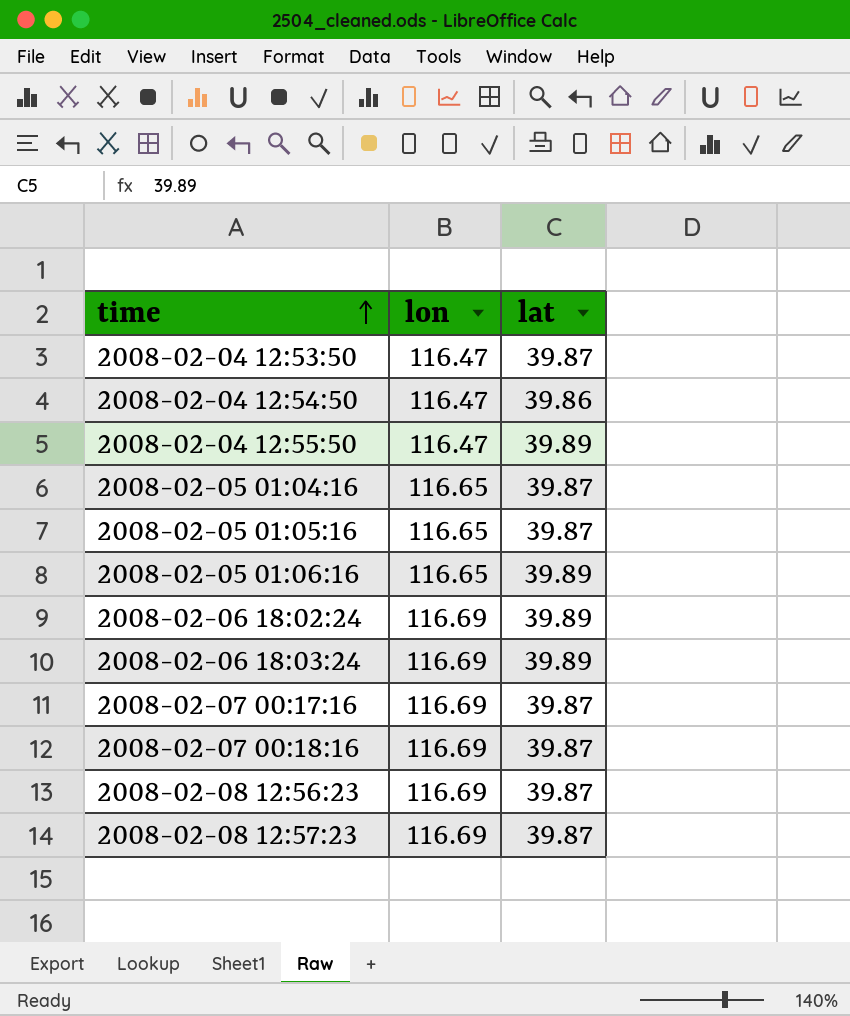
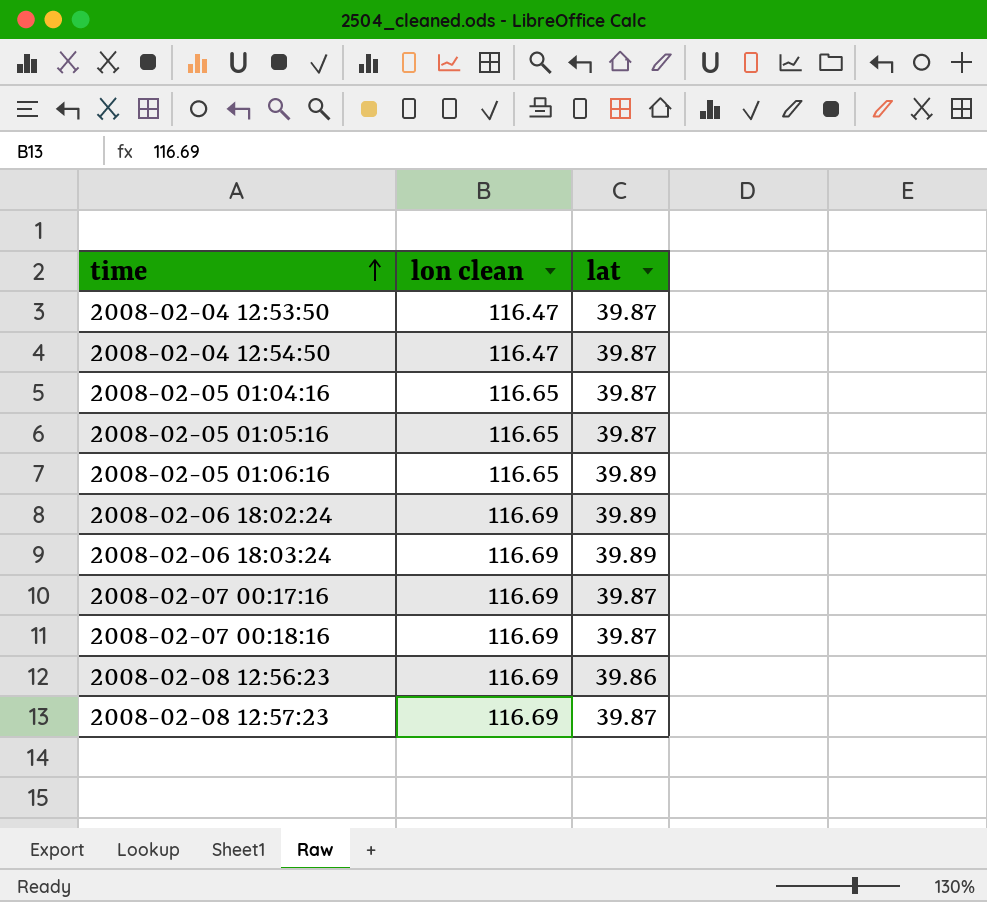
column name: lon -> lon clean
row 2008-02-04 12:55:50: 116.47 | 39.89 -> none
2008-02-04 12:54:50 | lat: 39.86 -> 39.87
2008-02-08 12:56:23 | lat: 39.87 -> 39.86

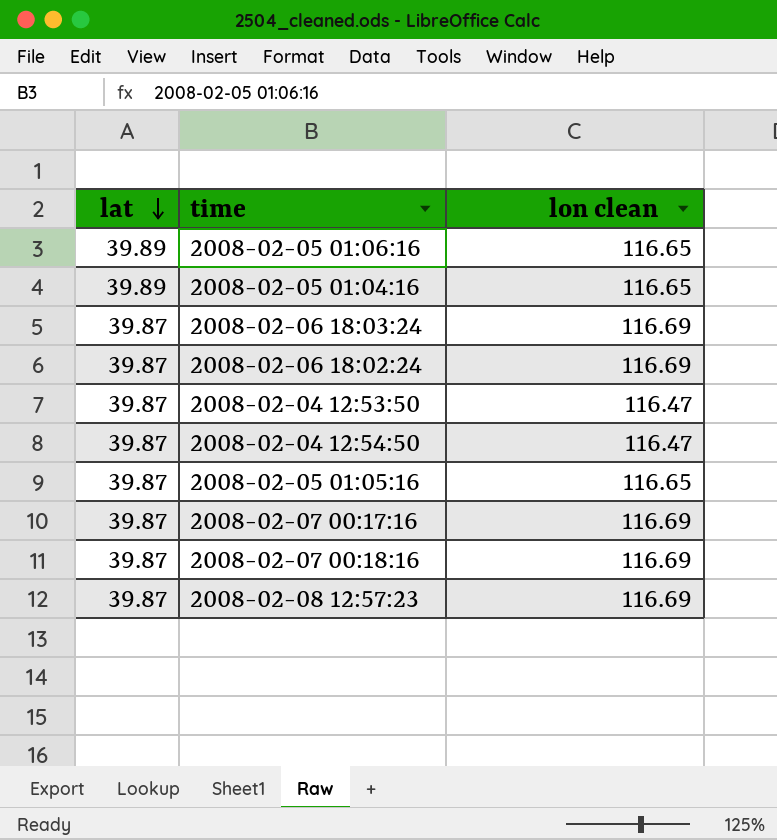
row order: time ascending -> lat descending
column lat | position: 3 -> 1
row 2008-02-08 12:56:23: 116.69 | 39.86 -> none
2008-02-05 01:04:16 | lat: 39.87 -> 39.89
2008-02-06 18:03:24 | lat: 39.89 -> 39.87
2008-02-06 18:02:24 | lat: 39.89 -> 39.87

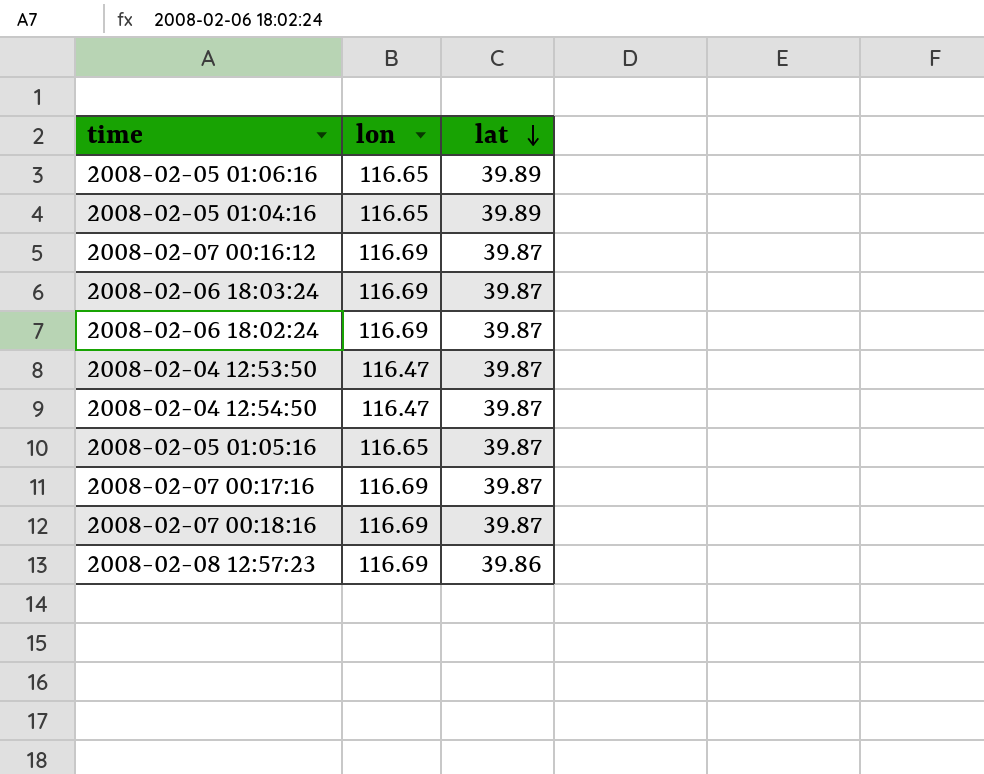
column name: lon clean -> lon
column lat | position: 1 -> 3
row 2008-02-07 00:16:12: none -> 116.69 | 39.87
2008-02-08 12:57:23 | lat: 39.87 -> 39.86

